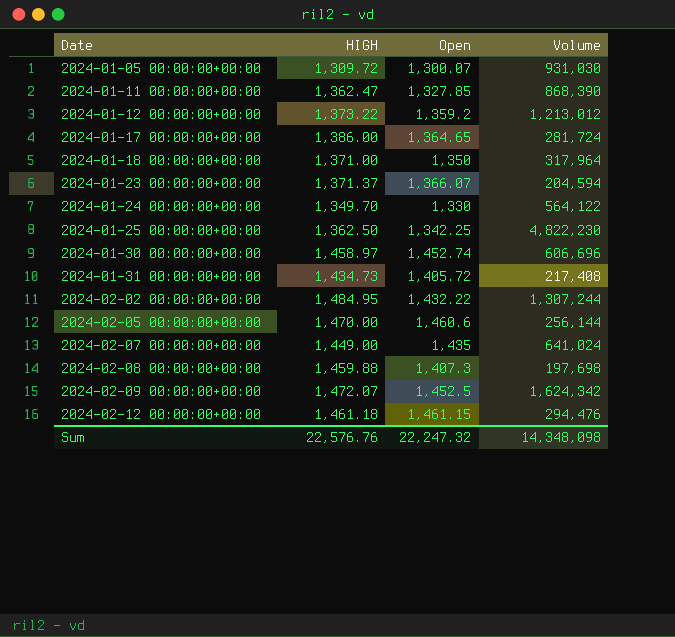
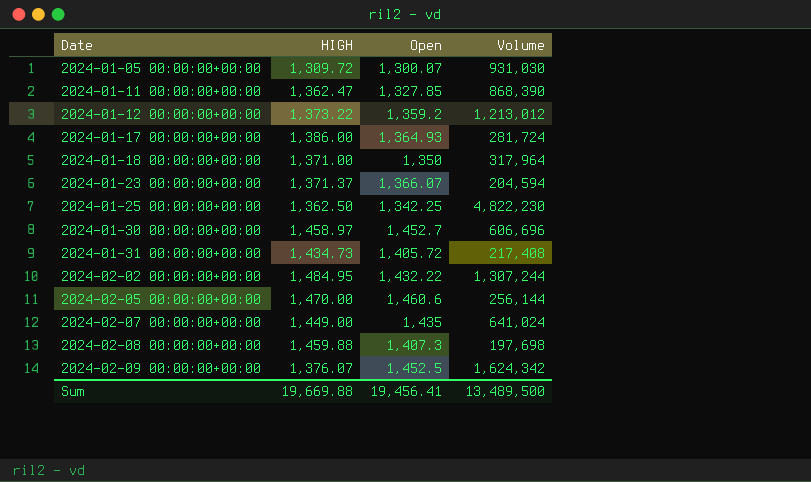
row 2024-01-24 00:00:00+00:00: 1,349.70 | 1,330 | 564,122 -> none
row 2024-02-12 00:00:00+00:00: 1,461.18 | 1,461.15 | 294,476 -> none
2024-01-17 00:00:00+00:00 | Open: 1,364.65 -> 1,364.93
2024-01-30 00:00:00+00:00 | Open: 1,452.74 -> 1,452.7
2024-02-09 00:00:00+00:00 | HIGH: 1,472.07 -> 1,376.07
Sum | HIGH: 22,576.76 -> 19,669.88
Sum | Open: 22,247.32 -> 19,456.41
Sum | Volume: 14,348,098 -> 13,489,500

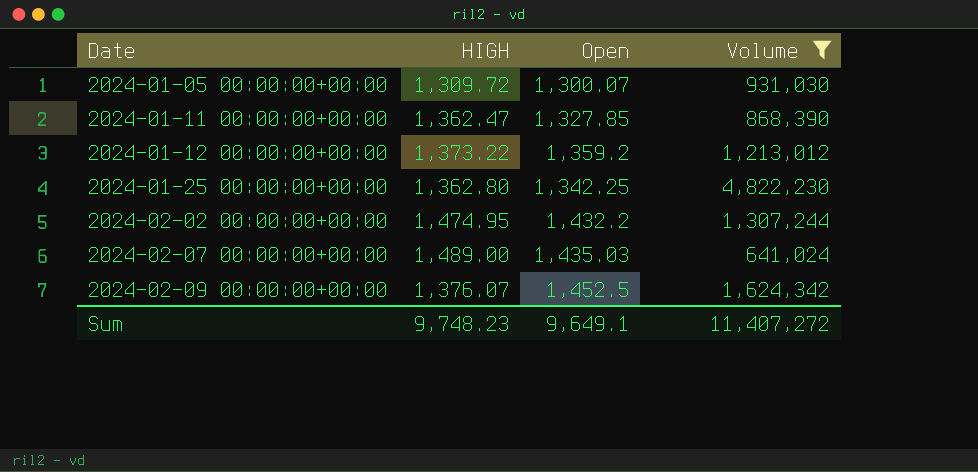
filter: none -> Volume >= 641,024
2024-01-25 00:00:00+00:00 | HIGH: 1,362.50 -> 1,362.80
2024-02-02 00:00:00+00:00 | HIGH: 1,484.95 -> 1,474.95
2024-02-02 00:00:00+00:00 | Open: 1,432.22 -> 1,432.2
2024-02-07 00:00:00+00:00 | HIGH: 1,449.00 -> 1,489.00
2024-02-07 00:00:00+00:00 | Open: 1,435 -> 1,435.03
Sum | HIGH: 19,669.88 -> 9,748.23
Sum | Open: 19,456.41 -> 9,649.1
Sum | Volume: 13,489,500 -> 11,407,272

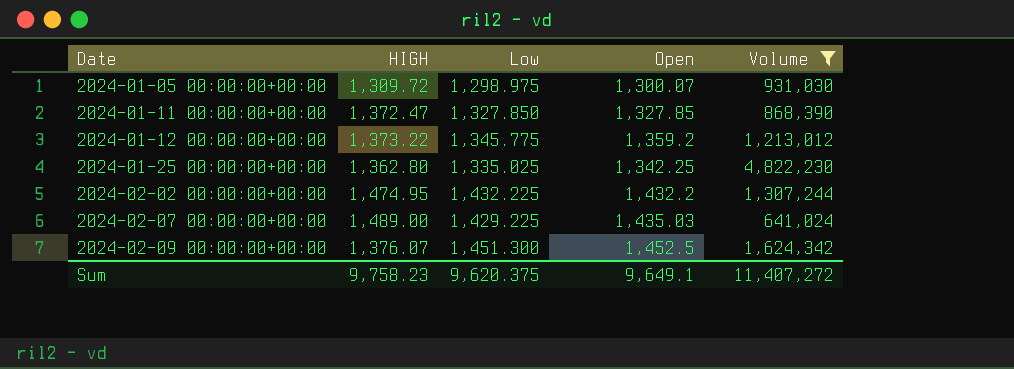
column Low | position: none -> 3
2024-01-11 00:00:00+00:00 | HIGH: 1,362.47 -> 1,372.47
Sum | HIGH: 9,748.23 -> 9,758.23

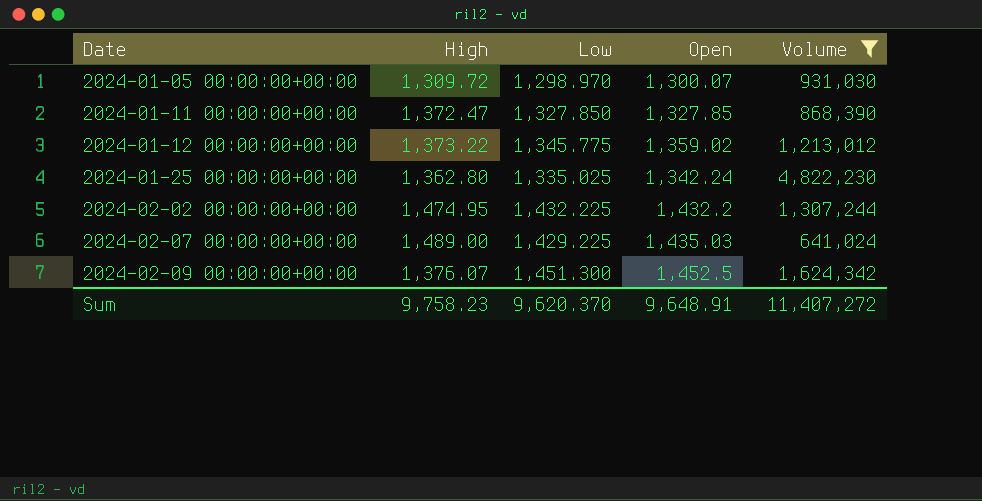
column name: HIGH -> High
2024-01-05 00:00:00+00:00 | Low: 1,298.975 -> 1,298.970
2024-01-12 00:00:00+00:00 | Open: 1,359.2 -> 1,359.02
2024-01-25 00:00:00+00:00 | Open: 1,342.25 -> 1,342.24
Sum | Low: 9,620.375 -> 9,620.370
Sum | Open: 9,649.1 -> 9,648.91

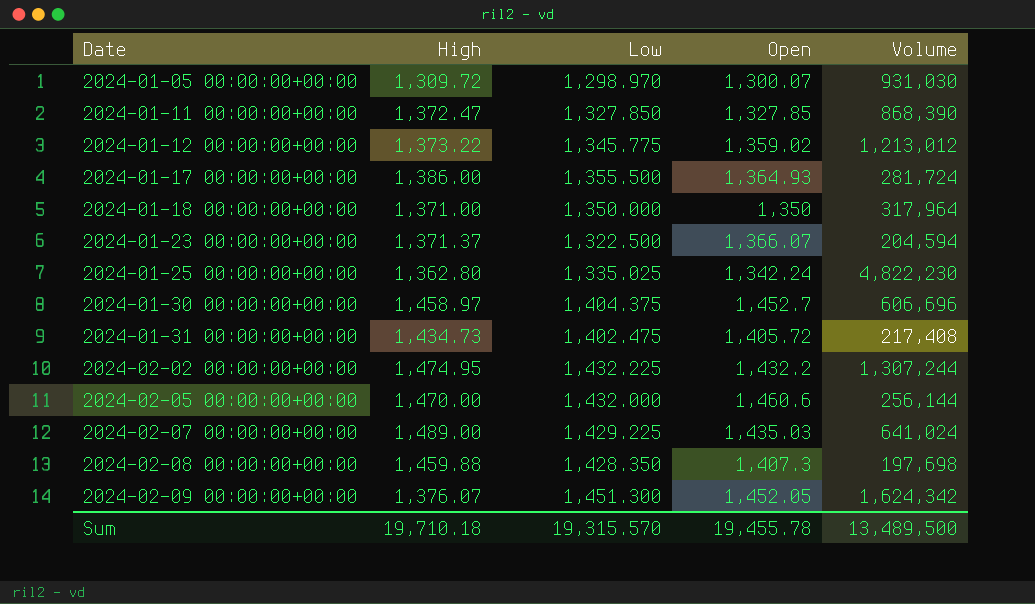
filter: Volume >= 641,024 -> none
2024-02-09 00:00:00+00:00 | Open: 1,452.5 -> 1,452.05
Sum | High: 9,758.23 -> 19,710.18
Sum | Low: 9,620.370 -> 19,315.570
Sum | Open: 9,648.91 -> 19,455.78
Sum | Volume: 11,407,272 -> 13,489,500

